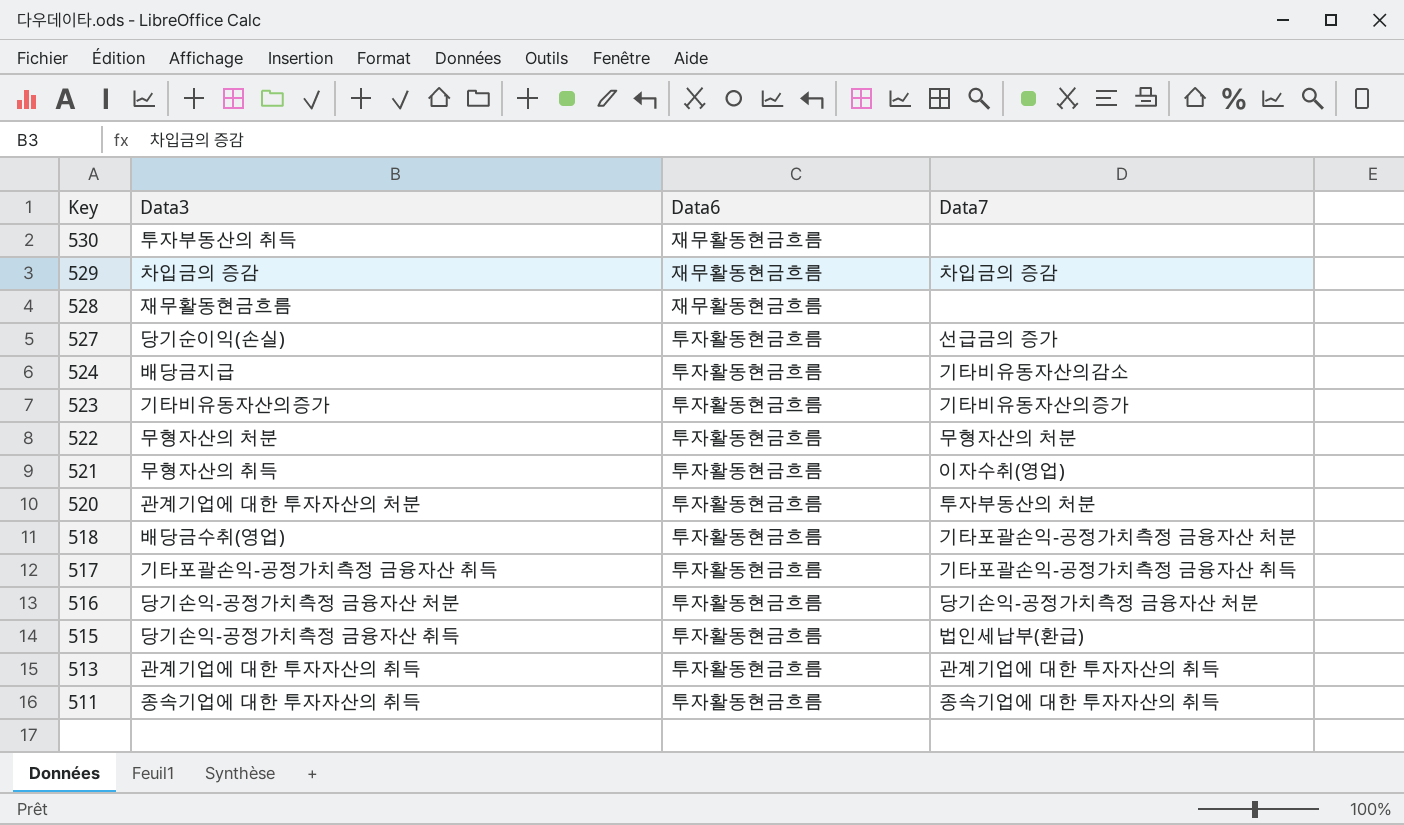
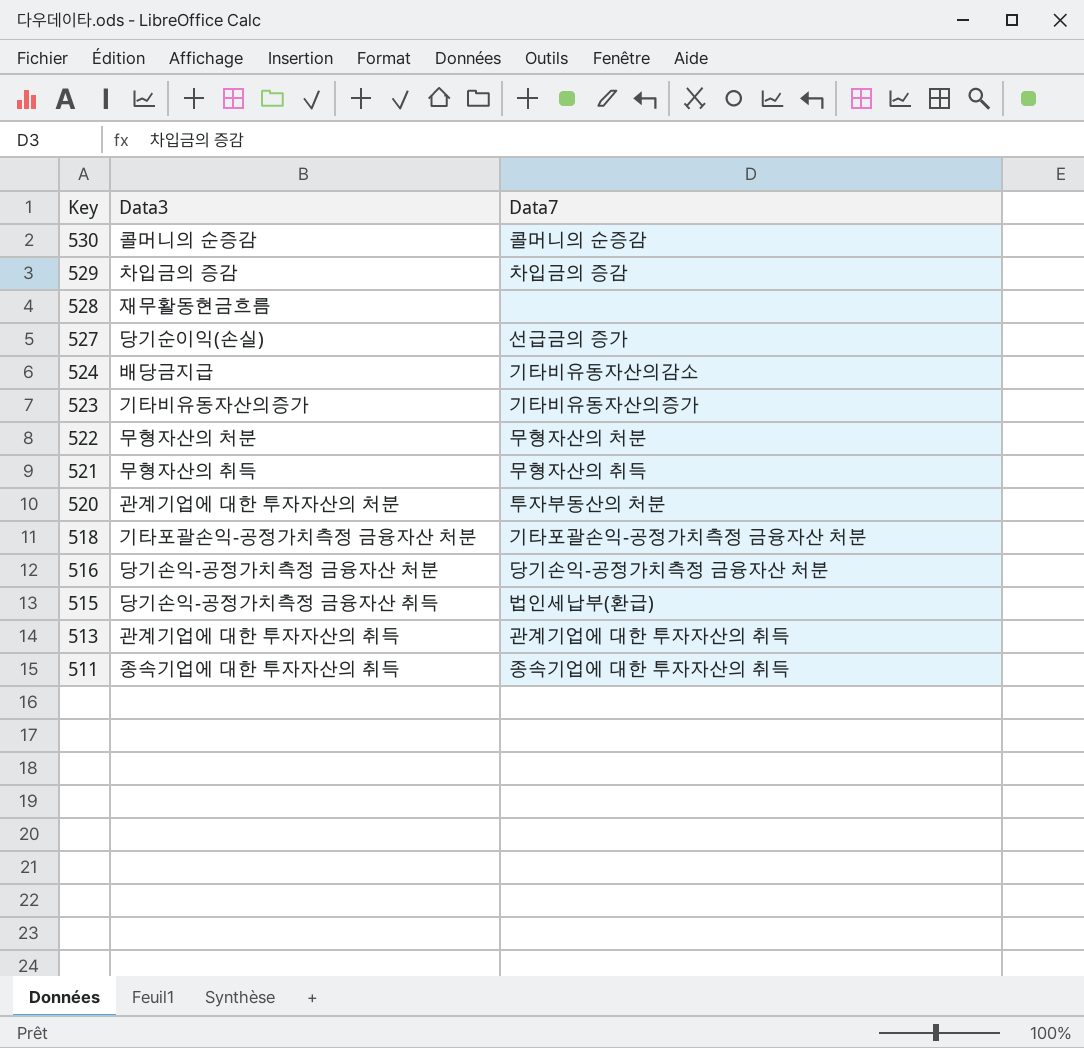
column Data6 | position: 3 -> none
row 517: 기타포괄손익-공정가치측정 금융자산 취득 | 투자활동현금흐름 | 기타포괄손익-공정가치측정 금융자산 취득 -> none
530 | Data3: 투자부동산의 취득 -> 콜머니의 순증감
530 | Data7: none -> 콜머니의 순증감
521 | Data7: 이자수취(영업) -> 무형자산의 취득
518 | Data3: 배당금수취(영업) -> 기타포괄손익-공정가치측정 금융자산 처분

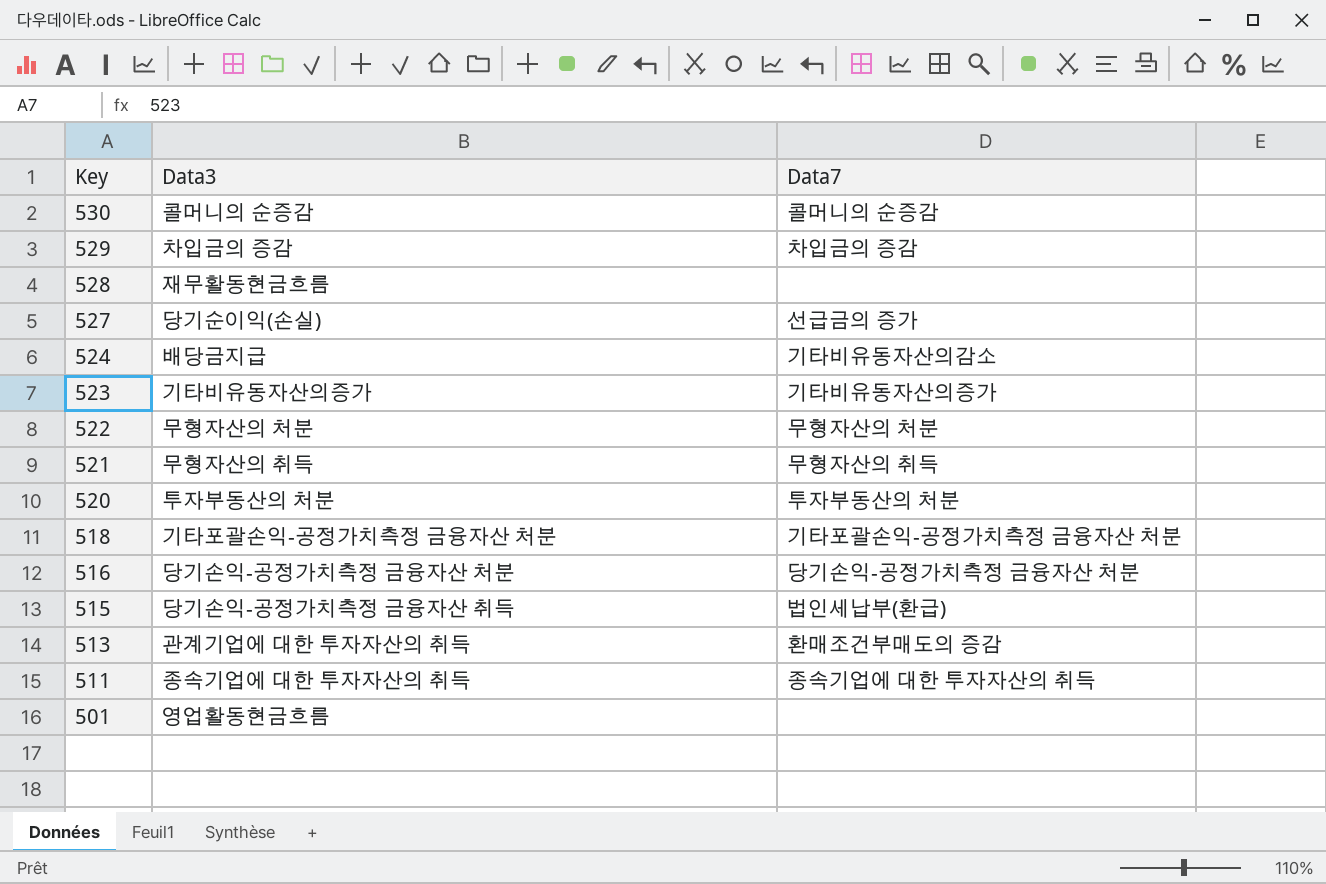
520 | Data3: 관계기업에 대한 투자자산의 처분 -> 투자부동산의 처분
513 | Data7: 관계기업에 대한 투자자산의 취득 -> 환매조건부매도의 증감
row 501: none -> 영업활동현금흐름 | none

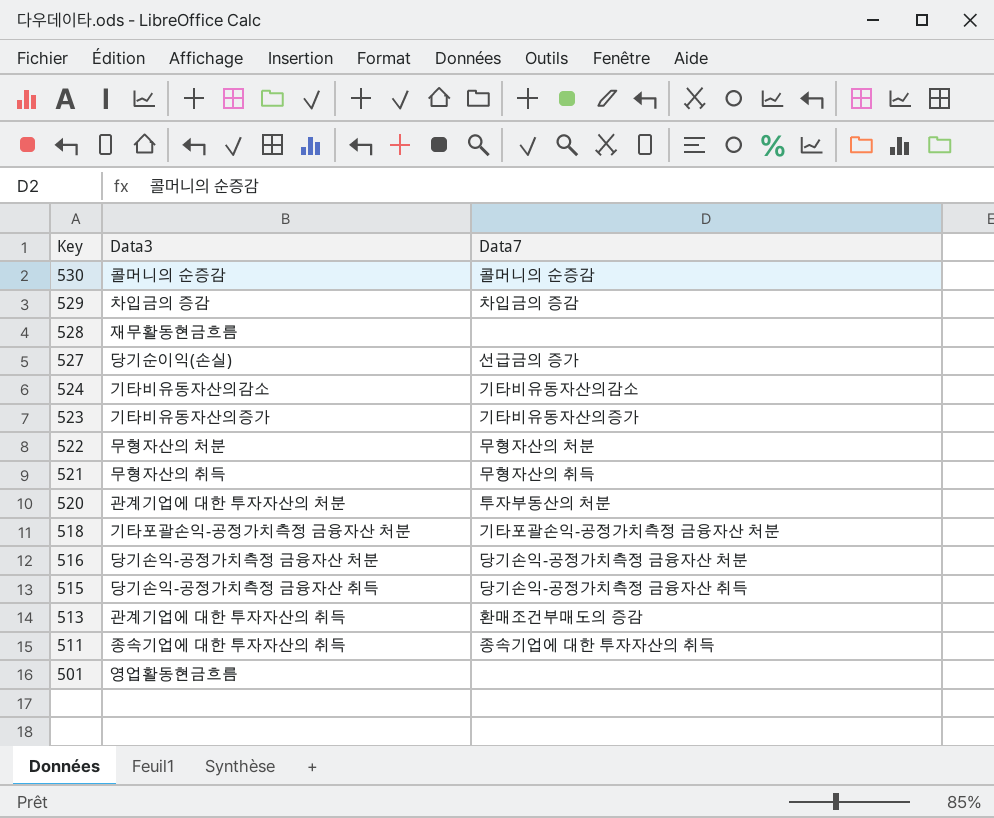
524 | Data3: 배당금지급 -> 기타비유동자산의감소
520 | Data3: 투자부동산의 처분 -> 관계기업에 대한 투자자산의 처분
515 | Data7: 법인세납부(환급) -> 당기손익-공정가치측정 금융자산 취득

